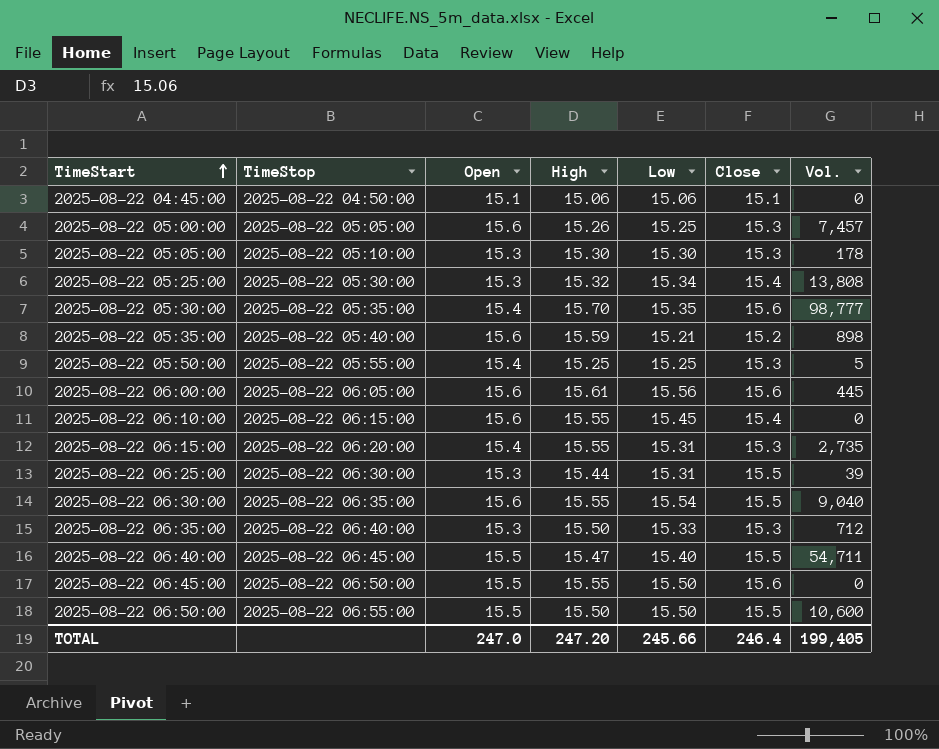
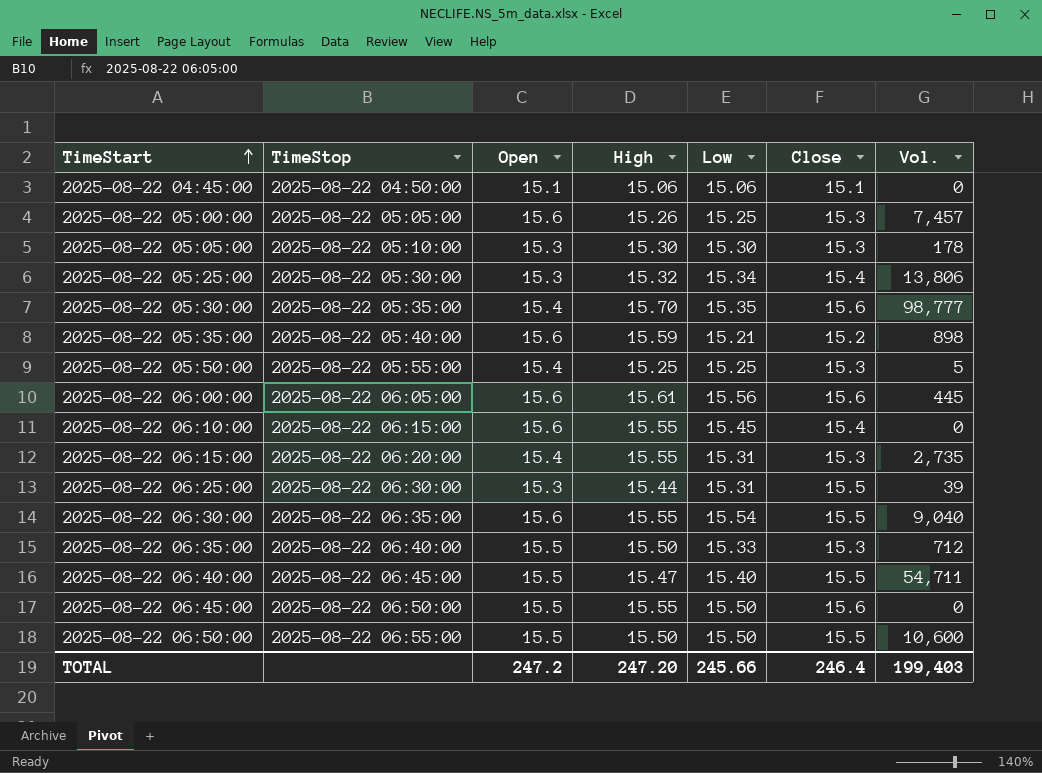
2025-08-22 05:25:00 | Vol.: 13,808 -> 13,806
2025-08-22 06:35:00 | Open: 15.3 -> 15.5
TOTAL | Open: 247.0 -> 247.2
TOTAL | Vol.: 199,405 -> 199,403

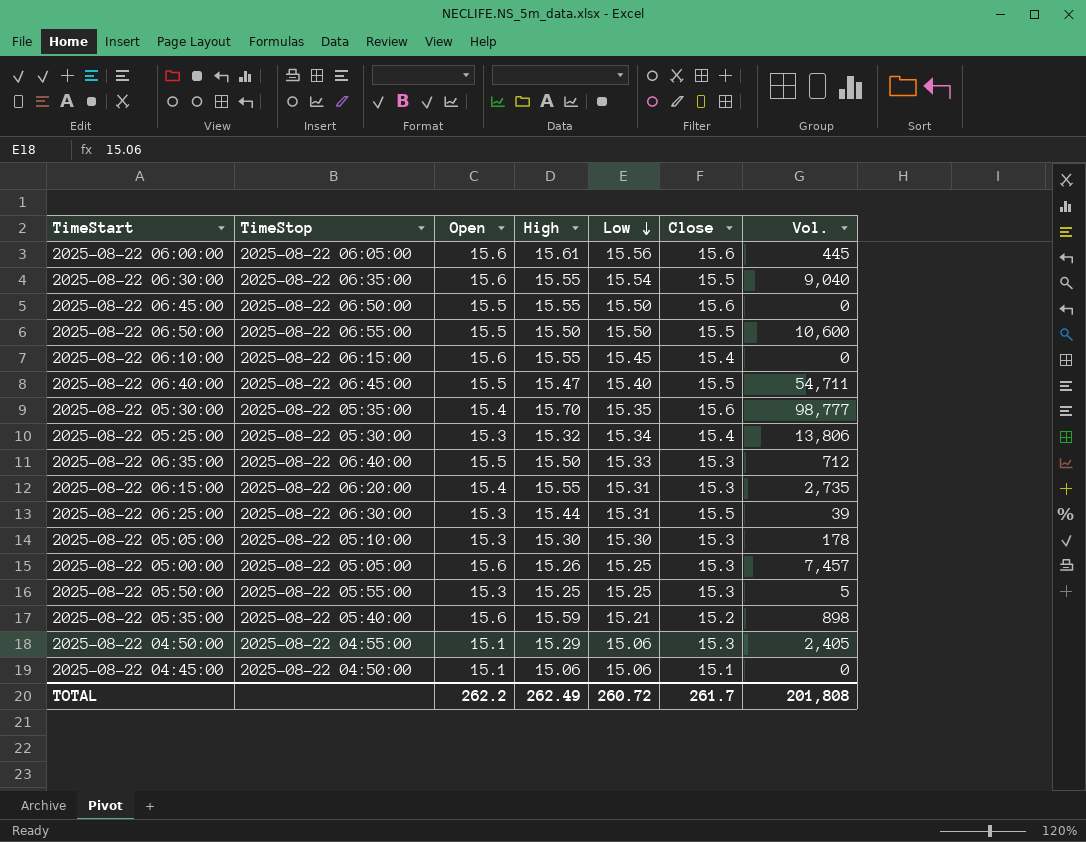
row order: TimeStart ascending -> Low descending
2025-08-22 05:50:00 | Open: 15.4 -> 15.3
row 2025-08-22 04:50:00: none -> 2025-08-22 04:55:00 | 15.1 | 15.29 | 15.06 | 15.3 | 2,405
TOTAL | Open: 247.2 -> 262.2
TOTAL | High: 247.20 -> 262.49
TOTAL | Low: 245.66 -> 260.72
TOTAL | Close: 246.4 -> 261.7
TOTAL | Vol.: 199,403 -> 201,808

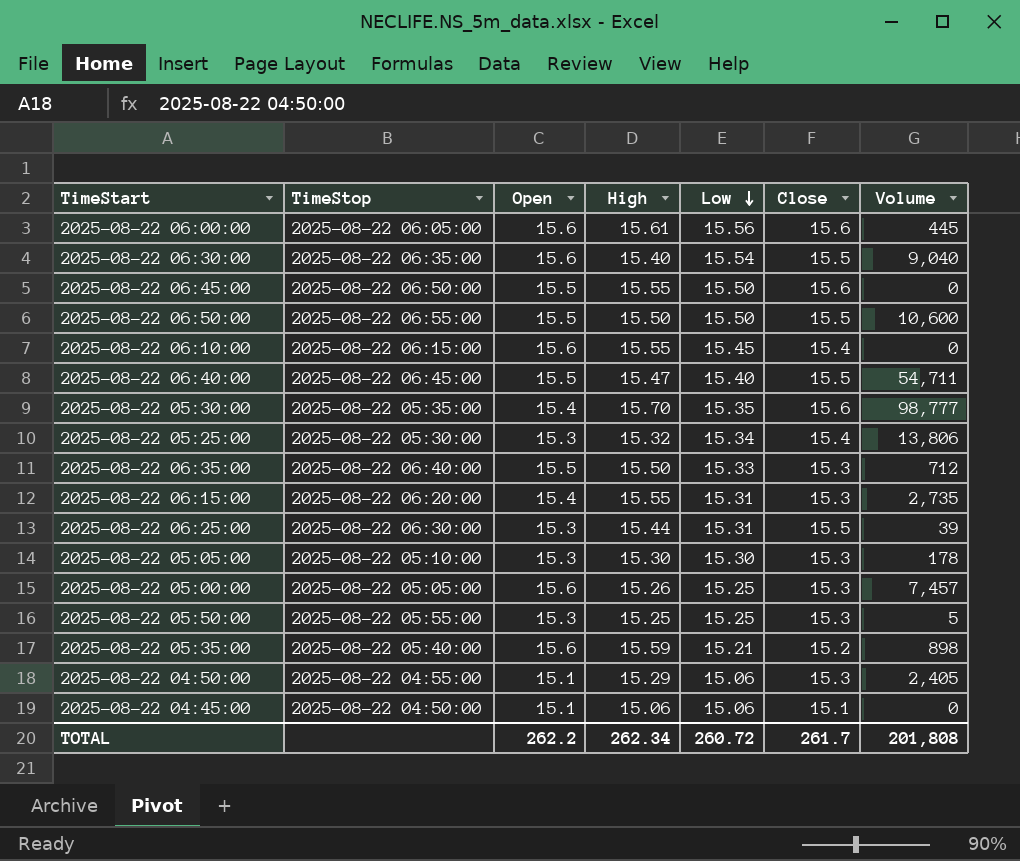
column name: Vol. -> Volume
2025-08-22 06:30:00 | High: 15.55 -> 15.40
TOTAL | High: 262.49 -> 262.34

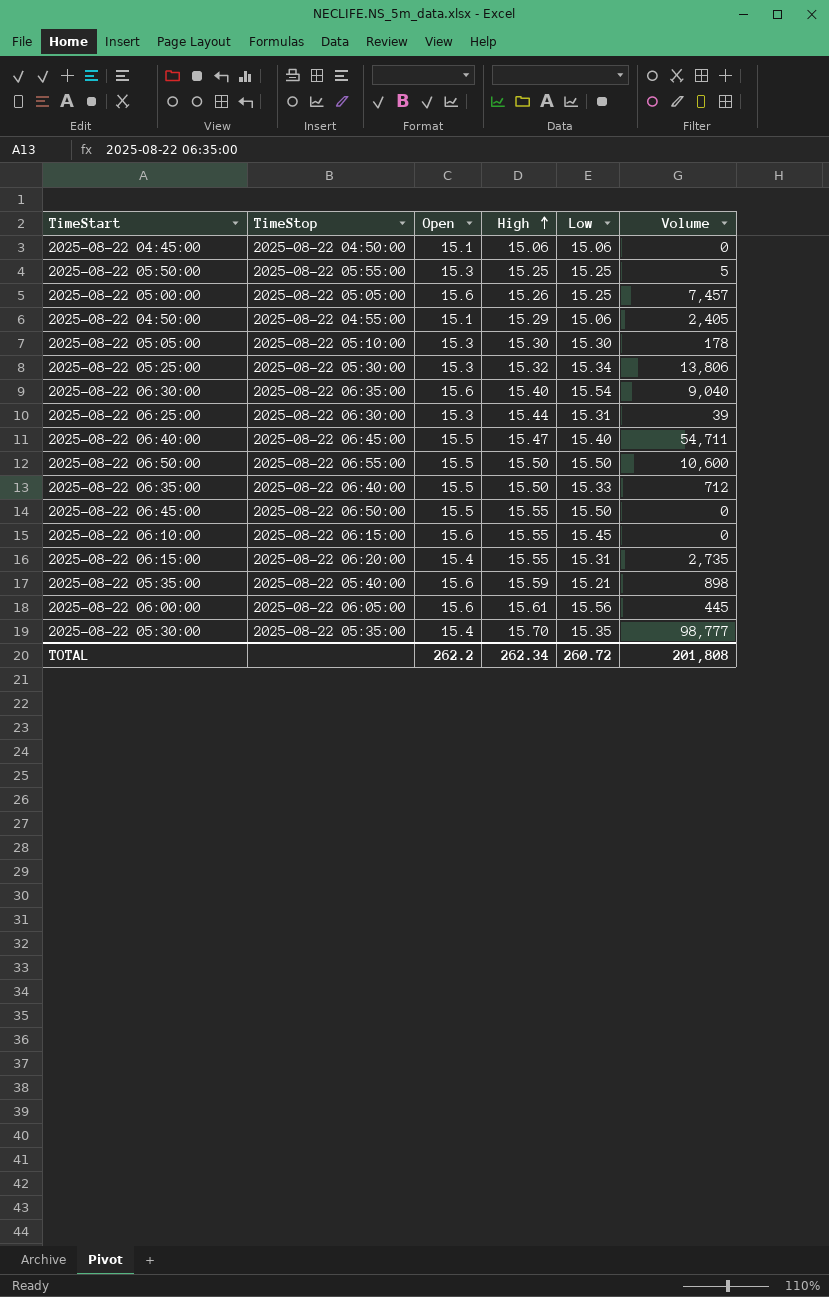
row order: Low descending -> High ascending
column Close | position: 6 -> none

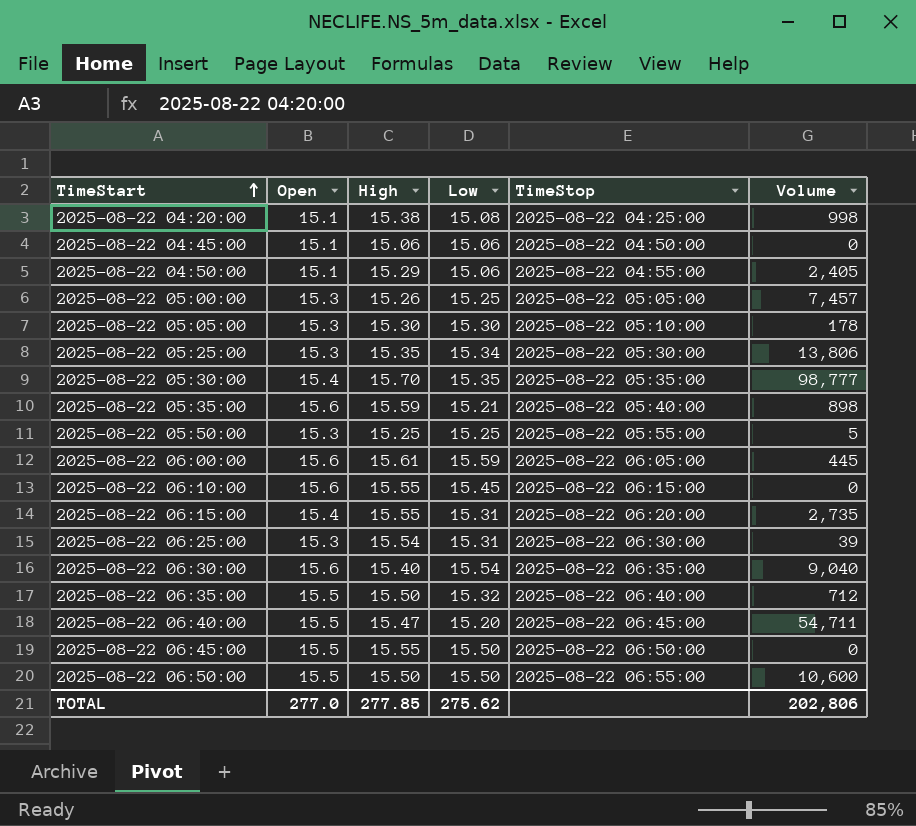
row order: High ascending -> TimeStart ascending
column TimeStop | position: 2 -> 5
row 2025-08-22 04:20:00: none -> 15.1 | 15.38 | 15.08 | 2025-08-22 04:25:00 | 998
2025-08-22 05:00:00 | Open: 15.6 -> 15.3
2025-08-22 05:25:00 | High: 15.32 -> 15.35
2025-08-22 06:00:00 | Low: 15.56 -> 15.59
2025-08-22 06:25:00 | High: 15.44 -> 15.54
2025-08-22 06:35:00 | Low: 15.33 -> 15.32
2025-08-22 06:40:00 | Low: 15.40 -> 15.20
TOTAL | Open: 262.2 -> 277.0
TOTAL | High: 262.34 -> 277.85
TOTAL | Low: 260.72 -> 275.62
TOTAL | Volume: 201,808 -> 202,806

